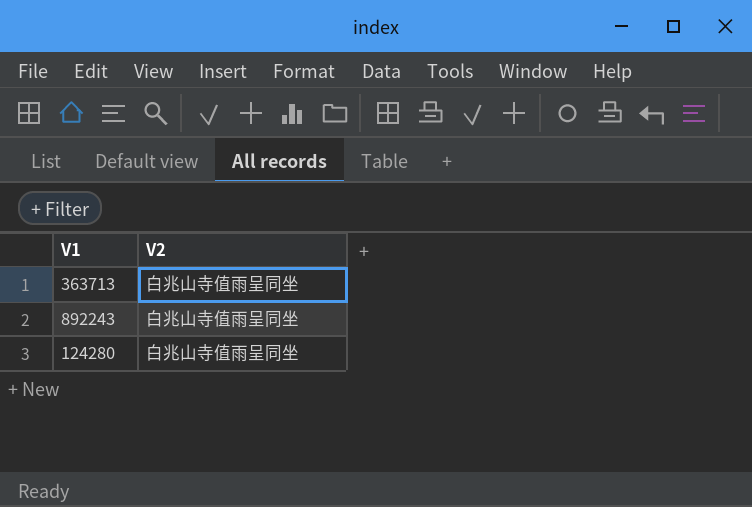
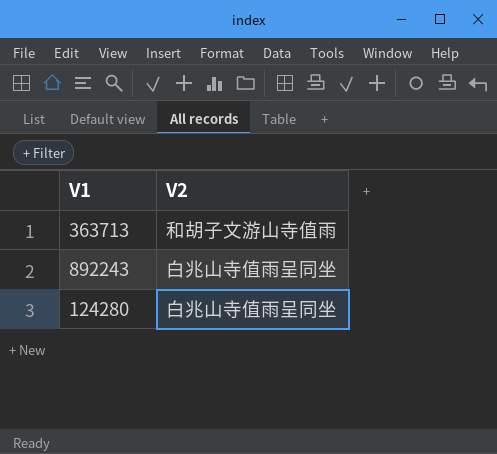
363713 | V2: 白兆山寺值雨呈同坐 -> 和胡子文游山寺值雨

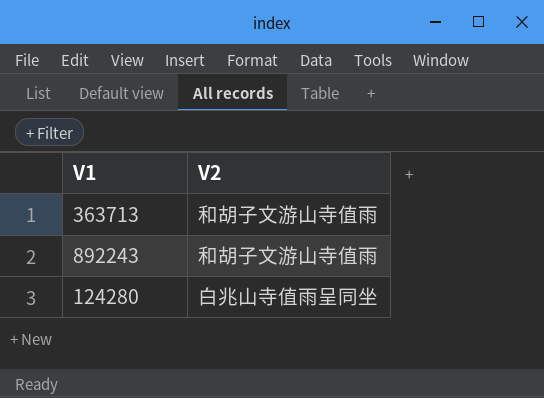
892243 | V2: 白兆山寺值雨呈同坐 -> 和胡子文游山寺值雨

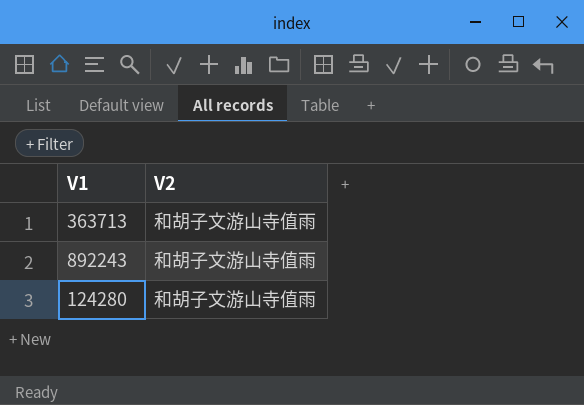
124280 | V2: 白兆山寺值雨呈同坐 -> 和胡子文游山寺值雨

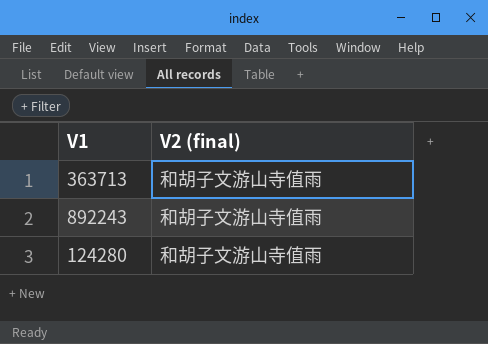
column name: V2 -> V2 (final)

